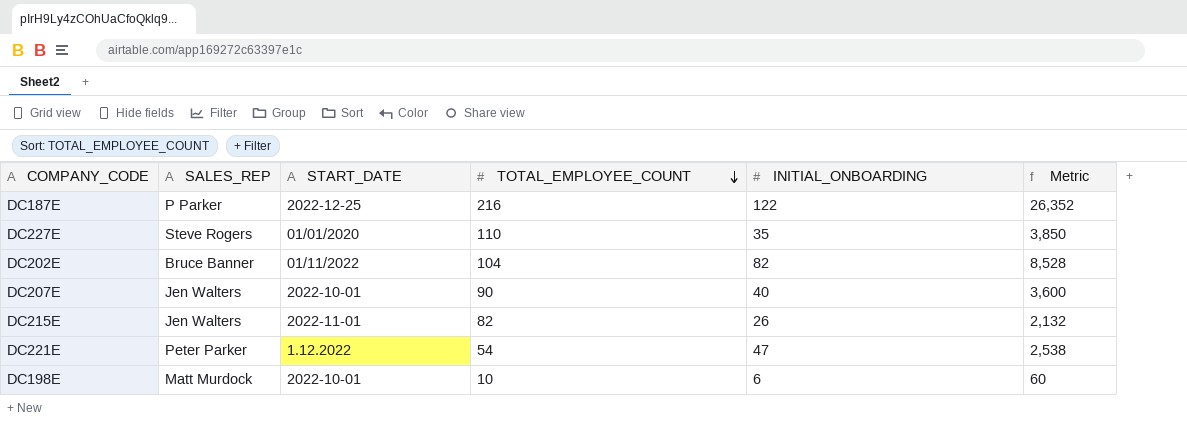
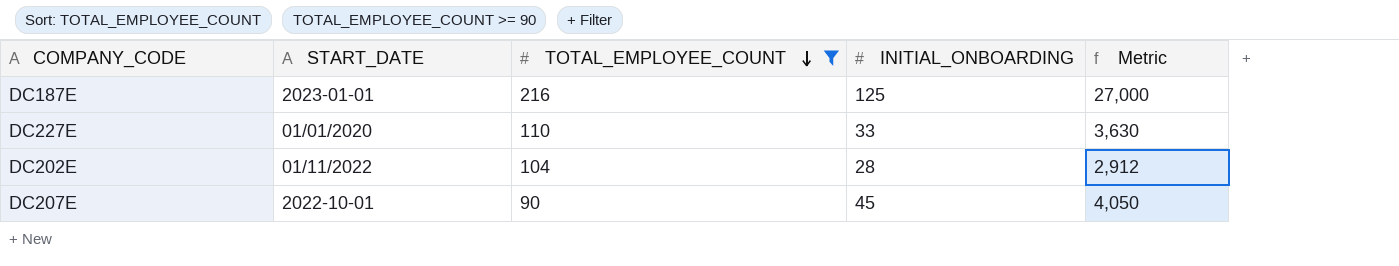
filter: none -> TOTAL_EMPLOYEE_COUNT >= 90
column SALES_REP | position: 2 -> none
DC187E | START_DATE: 2022-12-25 -> 2023-01-01
DC187E | INITIAL_ONBOARDING: 122 -> 125
DC187E | Metric: 26,352 -> 27,000
DC227E | INITIAL_ONBOARDING: 35 -> 33
DC227E | Metric: 3,850 -> 3,630
DC202E | INITIAL_ONBOARDING: 82 -> 28
DC202E | Metric: 8,528 -> 2,912
DC207E | INITIAL_ONBOARDING: 40 -> 45
DC207E | Metric: 3,600 -> 4,050

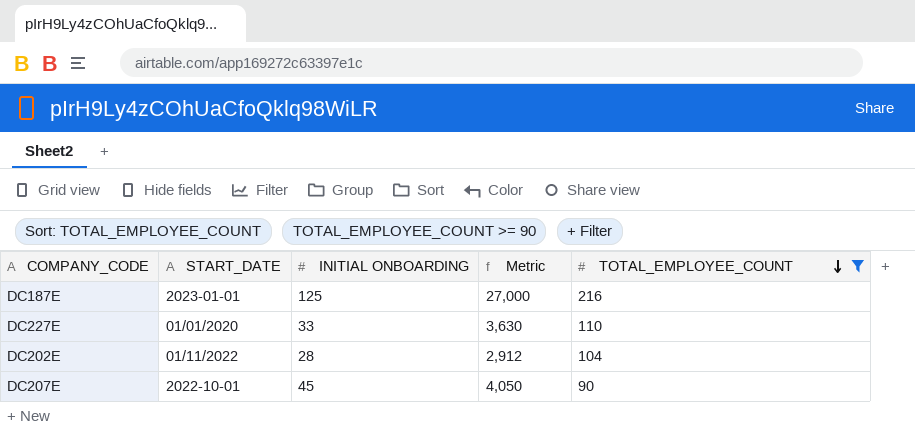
column name: INITIAL_ONBOARDING -> INITIAL ONBOARDING
column TOTAL_EMPLOYEE_COUNT | position: 3 -> 5

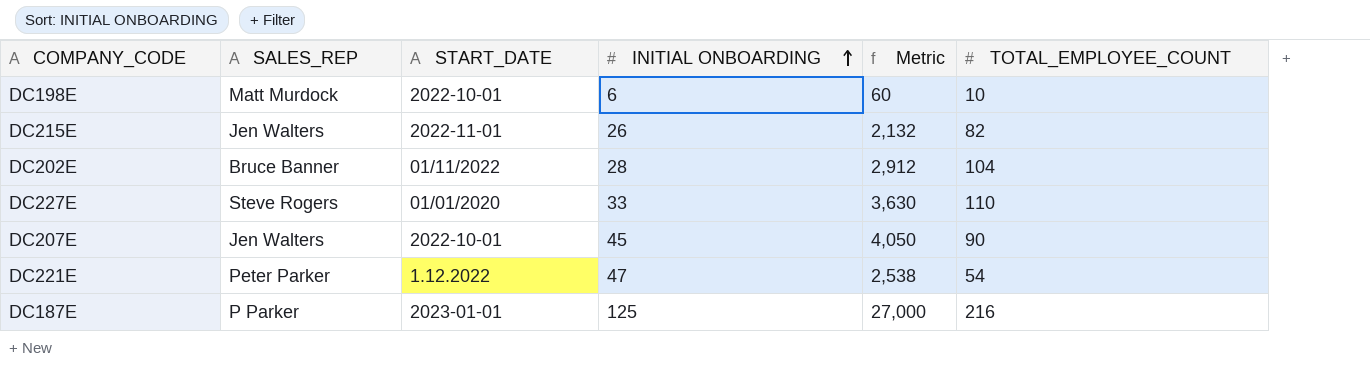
filter: TOTAL_EMPLOYEE_COUNT >= 90 -> none
row order: TOTAL_EMPLOYEE_COUNT descending -> INITIAL ONBOARDING ascending
column SALES_REP | position: none -> 2

